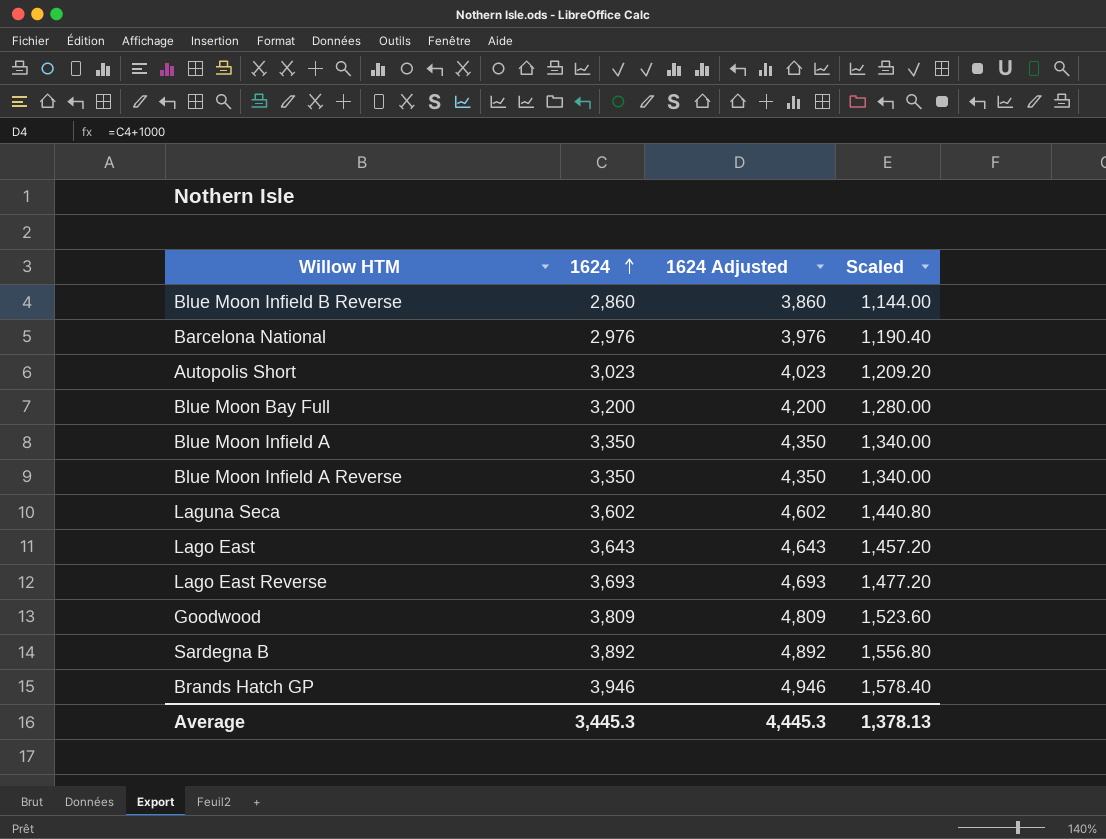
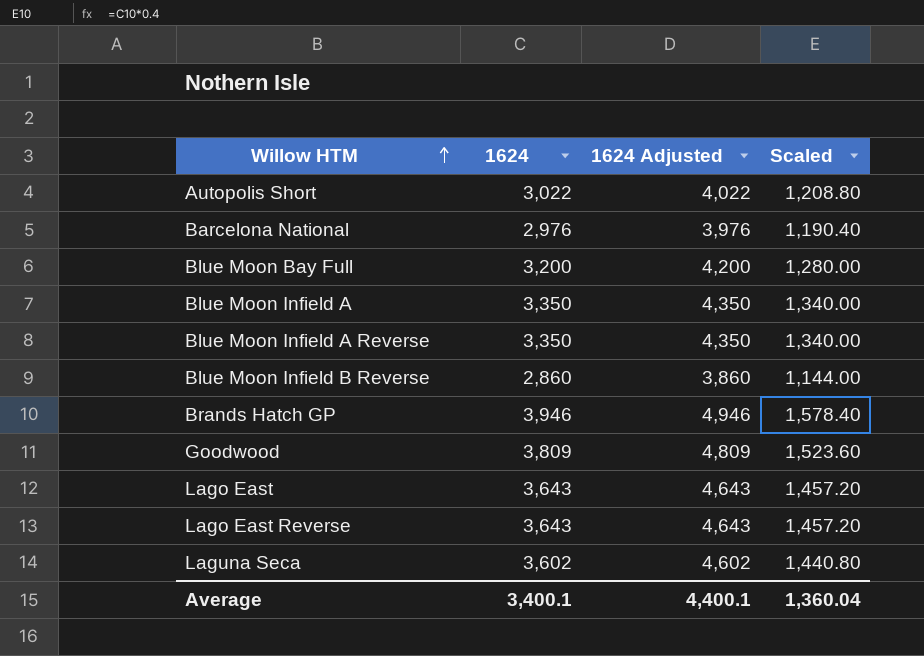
row order: 1624 ascending -> Willow HTM ascending
row Sardegna B: 3,892 | 4,892 | 1,556.80 -> none
Autopolis Short | 1624: 3,023 -> 3,022
Autopolis Short | 1624 Adjusted: 4,023 -> 4,022
Autopolis Short | Scaled: 1,209.20 -> 1,208.80
Lago East Reverse | 1624: 3,693 -> 3,643
Lago East Reverse | 1624 Adjusted: 4,693 -> 4,643
Lago East Reverse | Scaled: 1,477.20 -> 1,457.20
Average | 1624: 3,445.3 -> 3,400.1
Average | 1624 Adjusted: 4,445.3 -> 4,400.1
Average | Scaled: 1,378.13 -> 1,360.04

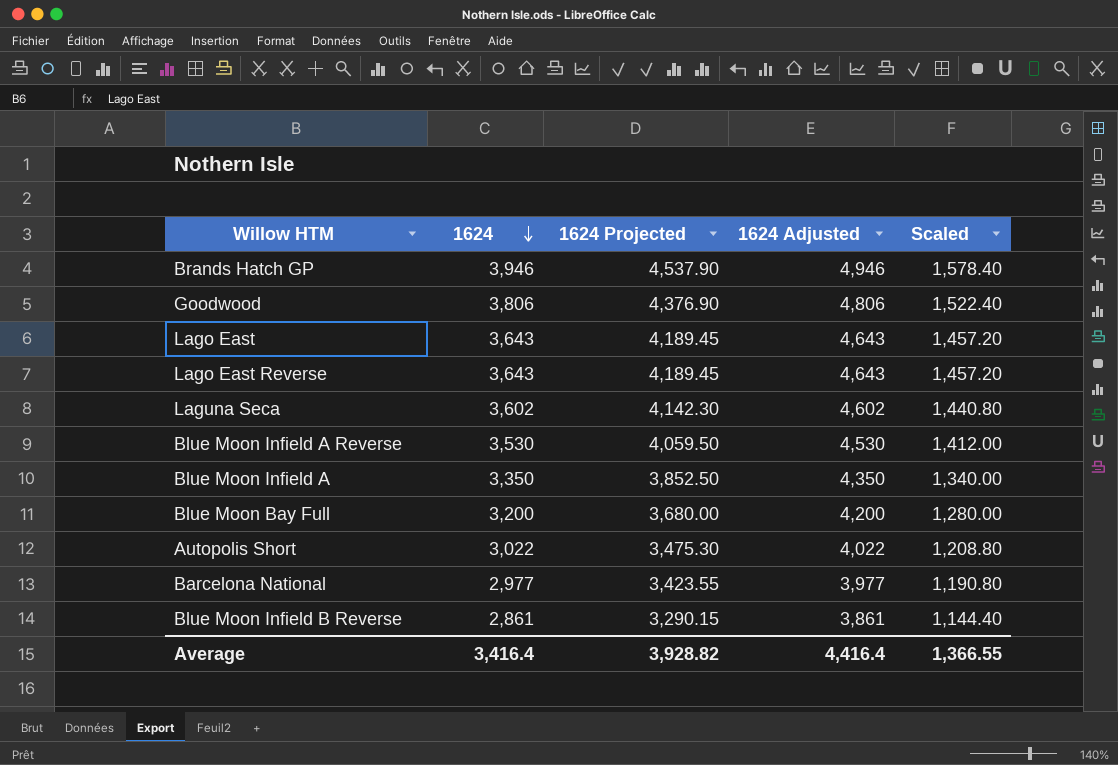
row order: Willow HTM ascending -> 1624 descending
column 1624 Projected | formula: none -> [1624] * 1.15
Goodwood | 1624: 3,809 -> 3,806
Goodwood | 1624 Adjusted: 4,809 -> 4,806
Goodwood | Scaled: 1,523.60 -> 1,522.40
Blue Moon Infield A Reverse | 1624: 3,350 -> 3,530
Blue Moon Infield A Reverse | 1624 Adjusted: 4,350 -> 4,530
Blue Moon Infield A Reverse | Scaled: 1,340.00 -> 1,412.00
Barcelona National | 1624: 2,976 -> 2,977
Barcelona National | 1624 Adjusted: 3,976 -> 3,977
Barcelona National | Scaled: 1,190.40 -> 1,190.80
Blue Moon Infield B Reverse | 1624: 2,860 -> 2,861
Blue Moon Infield B Reverse | 1624 Adjusted: 3,860 -> 3,861
Blue Moon Infield B Reverse | Scaled: 1,144.00 -> 1,144.40
Average | 1624: 3,400.1 -> 3,416.4
Average | 1624 Adjusted: 4,400.1 -> 4,416.4
Average | Scaled: 1,360.04 -> 1,366.55

